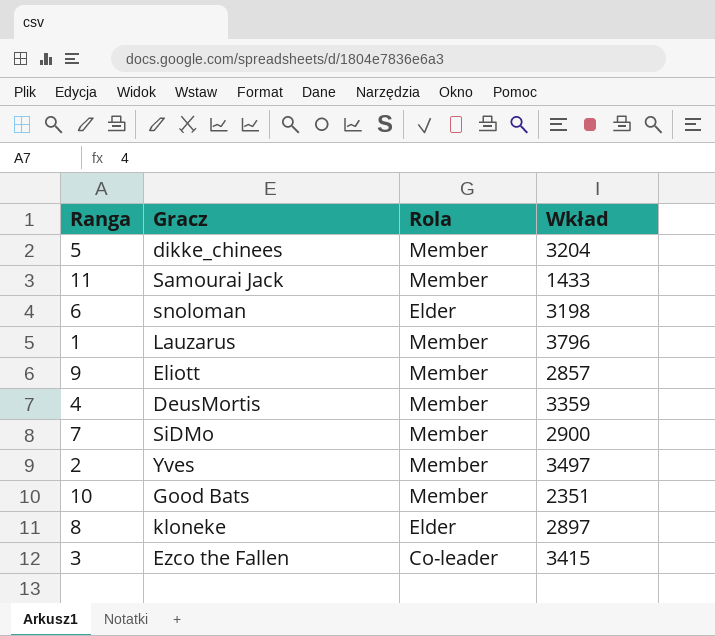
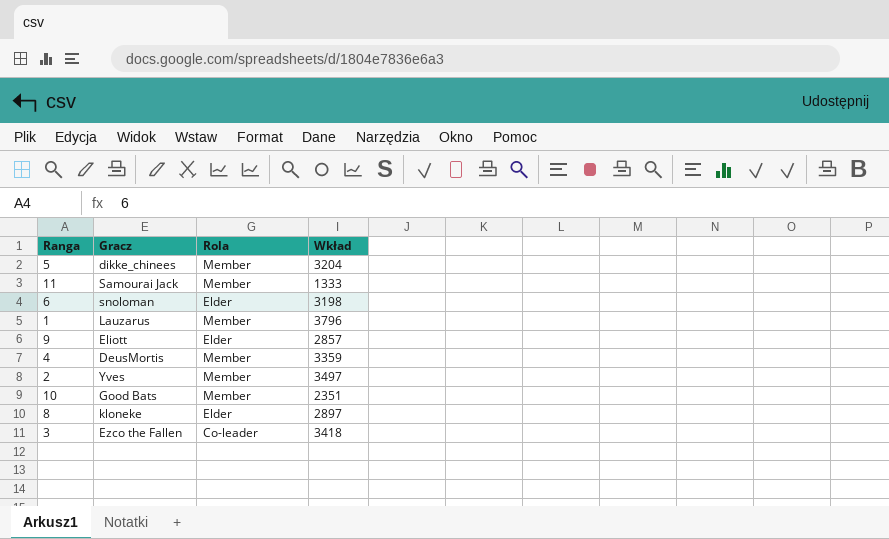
row 7: SiDMo | Member | 2900 -> none
11 | Wkład: 1433 -> 1333
9 | Rola: Member -> Elder
3 | Wkład: 3415 -> 3418

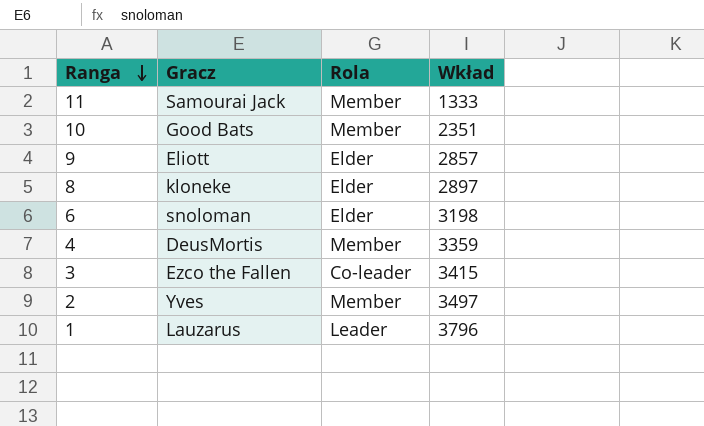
row order: none -> Ranga descending
row 5: dikke_chinees | Member | 3204 -> none
3 | Wkład: 3418 -> 3415
1 | Rola: Member -> Leader

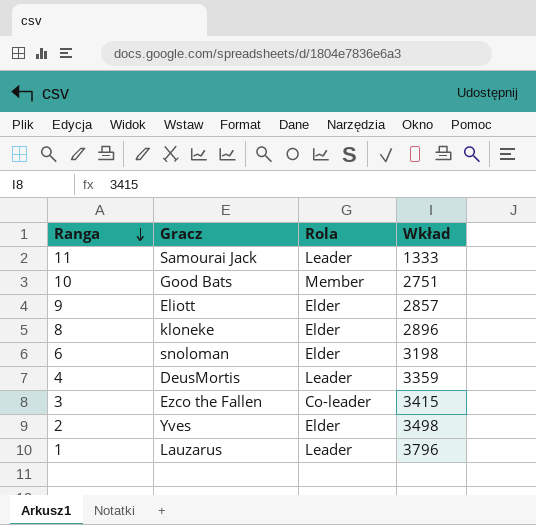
11 | Rola: Member -> Leader
10 | Wkład: 2351 -> 2751
8 | Wkład: 2897 -> 2896
4 | Rola: Member -> Leader
2 | Rola: Member -> Elder
2 | Wkład: 3497 -> 3498

